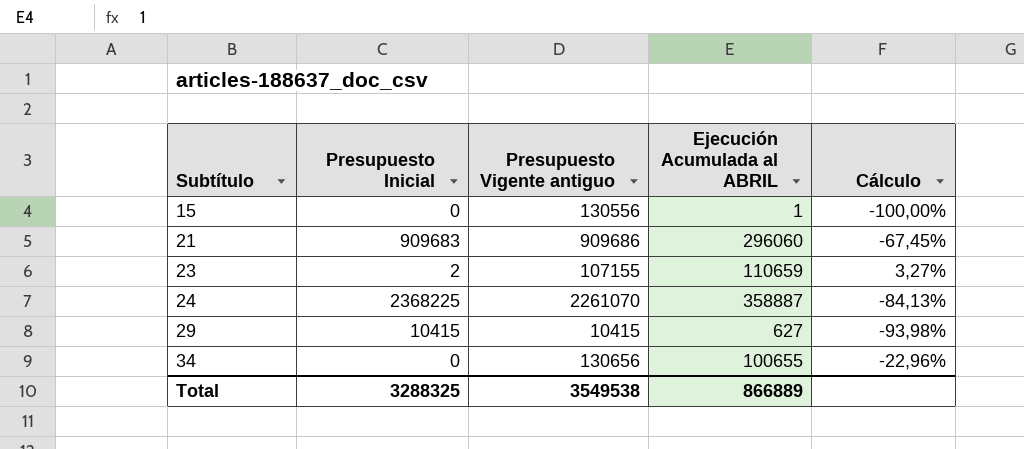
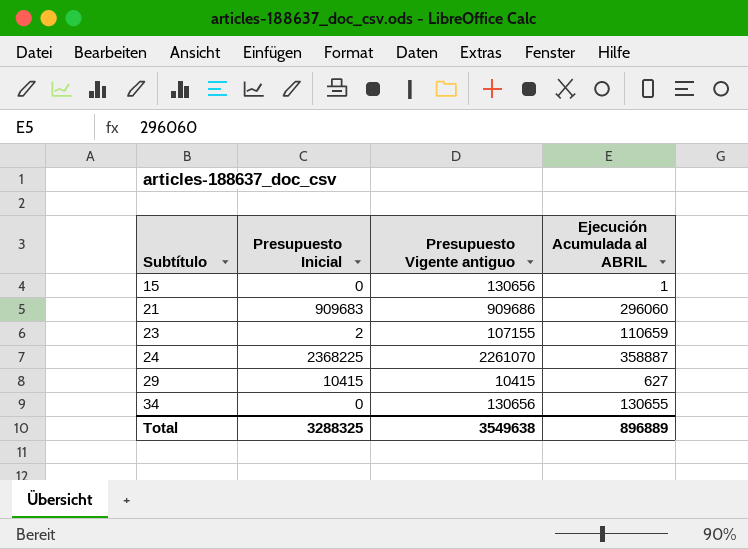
column Cálculo | formula: ([Ejecución Acumulada al ABRIL] - [Presupuesto Vigente antiguo]) / [Presupuesto Vigente antiguo] -> none
15 | Presupuesto Vigente antiguo: 130556 -> 130656
34 | Ejecución Acumulada al ABRIL: 100655 -> 130655
Total | Presupuesto Vigente antiguo: 3549538 -> 3549638
Total | Ejecución Acumulada al ABRIL: 866889 -> 896889

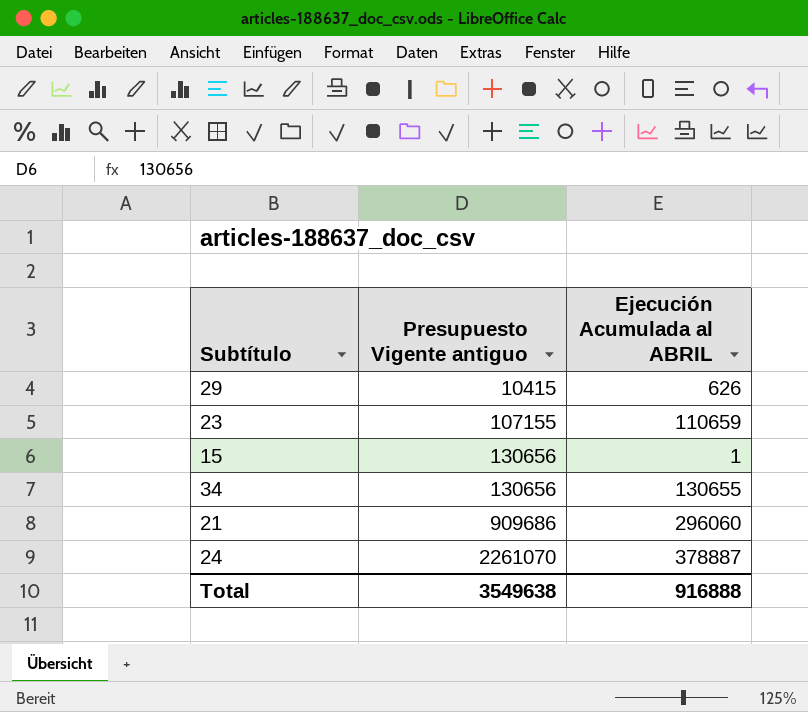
row order: Subtítulo ascending -> Presupuesto Vigente antiguo ascending
column Presupuesto Inicial | position: 2 -> none
29 | Ejecución Acumulada al ABRIL: 627 -> 626
24 | Ejecución Acumulada al ABRIL: 358887 -> 378887
Total | Ejecución Acumulada al ABRIL: 896889 -> 916888

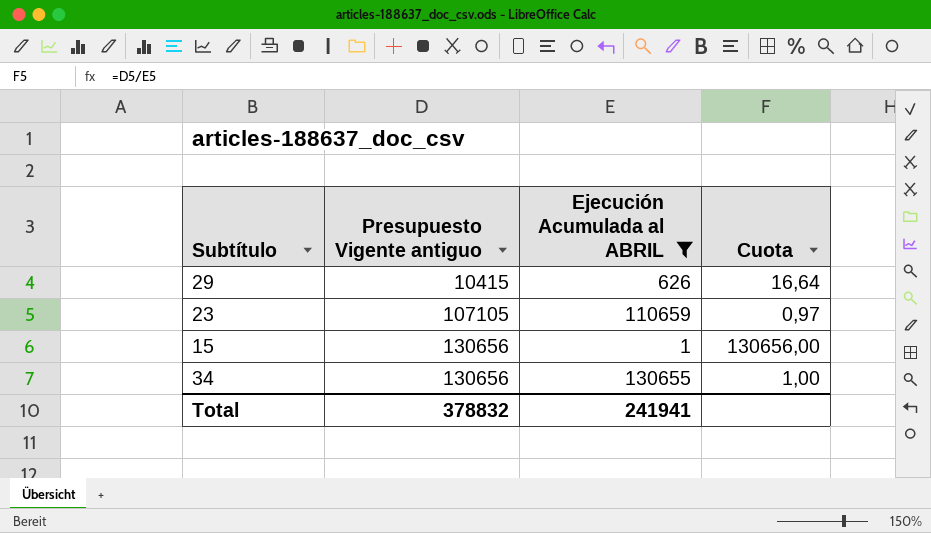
filter: none -> Ejecución Acumulada al ABRIL <= 130655
column Cuota | formula: none -> [Presupuesto Vigente antiguo] / [Ejecución Acumulada al ABRIL]
23 | Presupuesto Vigente antiguo: 107155 -> 107105
Total | Presupuesto Vigente antiguo: 3549638 -> 378832
Total | Ejecución Acumulada al ABRIL: 916888 -> 241941

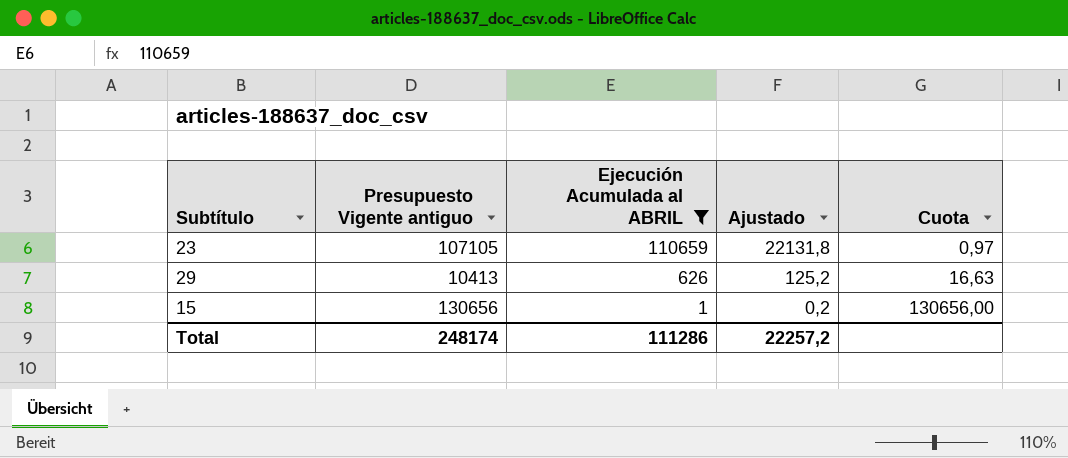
row order: Presupuesto Vigente antiguo ascending -> Ejecución Acumulada al ABRIL descending
column Ajustado | formula: none -> [Ejecución Acumulada al ABRIL] * 0,2
row 34: 130656 | 130655 | 1,00 -> none
29 | Presupuesto Vigente antiguo: 10415 -> 10413
29 | Cuota: 16,64 -> 16,63
Total | Presupuesto Vigente antiguo: 378832 -> 248174
Total | Ejecución Acumulada al ABRIL: 241941 -> 111286

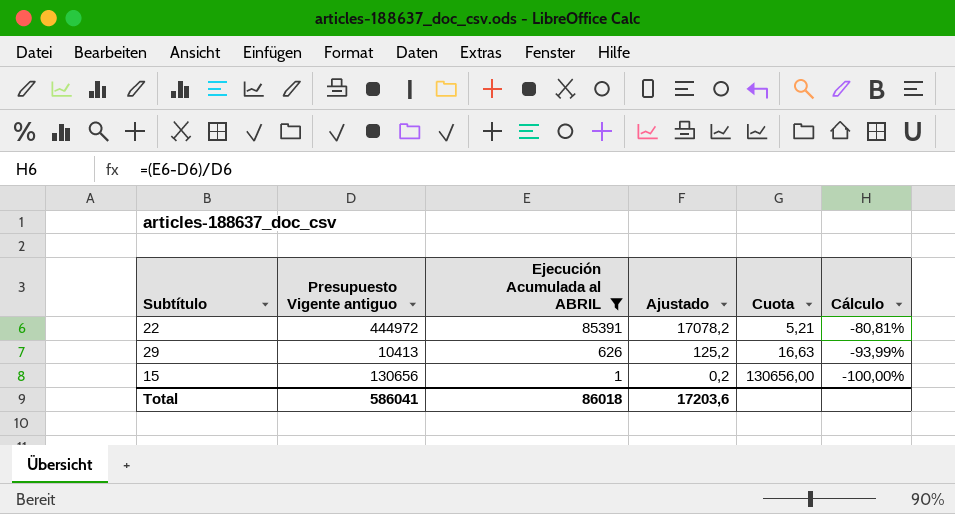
column Cálculo | formula: none -> ([Ejecución Acumulada al ABRIL] - [Presupuesto Vigente antiguo]) / [Presupuesto Vigente antiguo]
row 23: 107105 | 110659 | 22131,8 | 0,97 -> none
row 22: none -> 444972 | 85391 | 17078,2 | 5,21 | -80,81%
Total | Presupuesto Vigente antiguo: 248174 -> 586041
Total | Ejecución Acumulada al ABRIL: 111286 -> 86018
Total | Ajustado: 22257,2 -> 17203,6

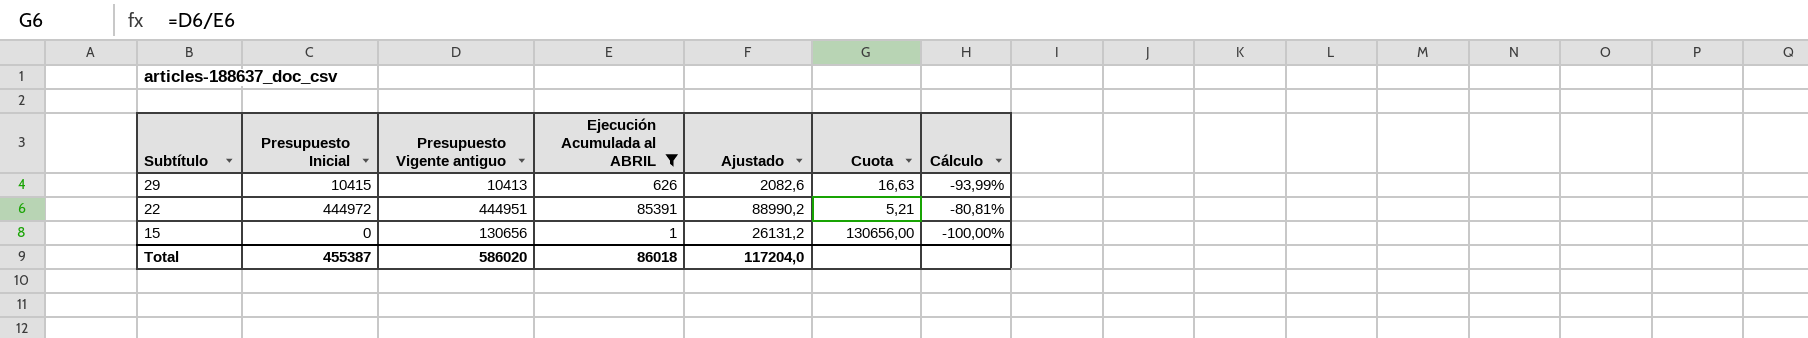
row order: Ejecución Acumulada al ABRIL descending -> Subtítulo descending
column Presupuesto Inicial | position: none -> 2
column Ajustado | formula: [Ejecución Acumulada al ABRIL] * 0,2 -> [Presupuesto Vigente antiguo] * 0,2
22 | Presupuesto Vigente antiguo: 444972 -> 444951
Total | Presupuesto Vigente antiguo: 586041 -> 586020
Total | Ajustado: 17203,6 -> 117204,0

